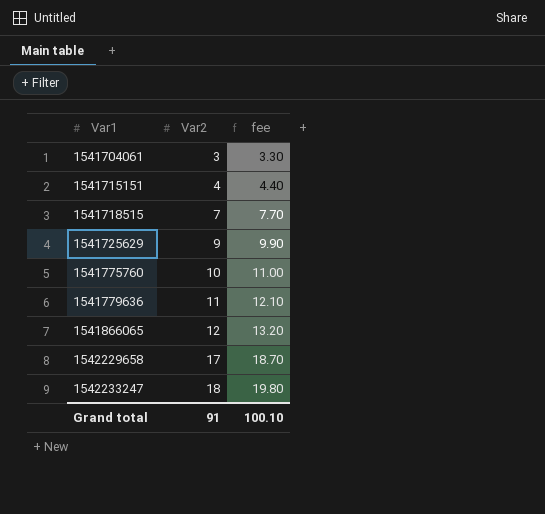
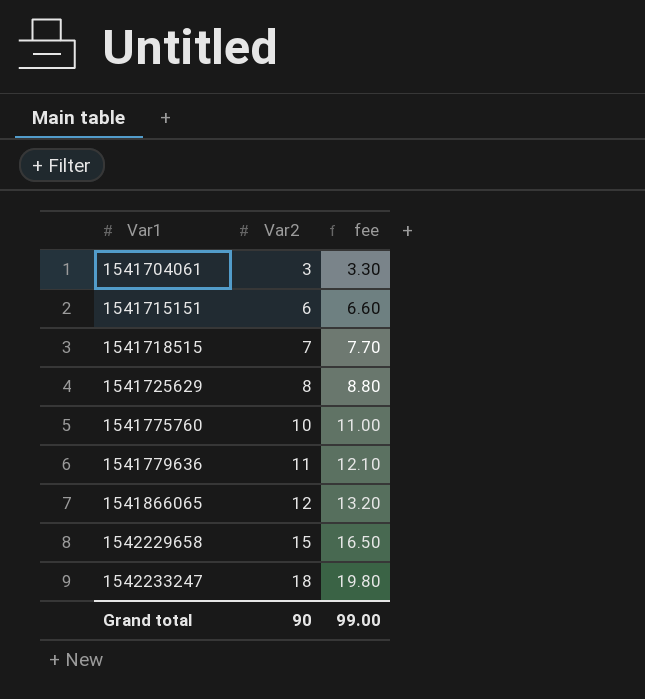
1541715151 | Var2: 4 -> 6
1541715151 | fee: 4.40 -> 6.60
1541725629 | Var2: 9 -> 8
1541725629 | fee: 9.90 -> 8.80
1542229658 | Var2: 17 -> 15
1542229658 | fee: 18.70 -> 16.50
Grand total | Var2: 91 -> 90
Grand total | fee: 100.10 -> 99.00

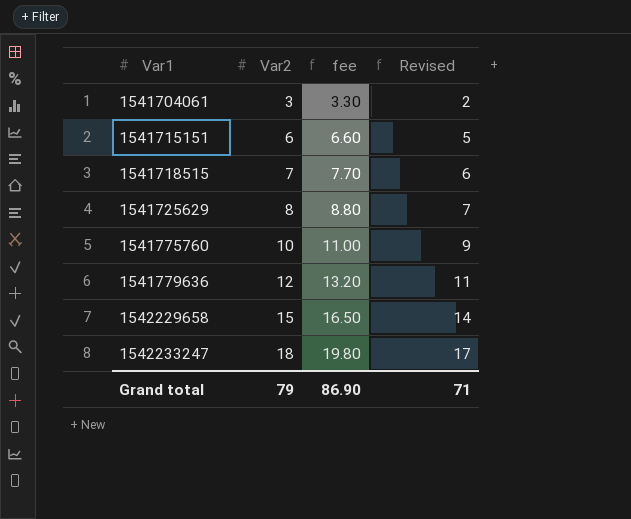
column Revised | formula: none -> [Var2] - 1
row 1541866065: 12 | 13.20 -> none
1541779636 | Var2: 11 -> 12
1541779636 | fee: 12.10 -> 13.20
Grand total | Var2: 90 -> 79
Grand total | fee: 99.00 -> 86.90

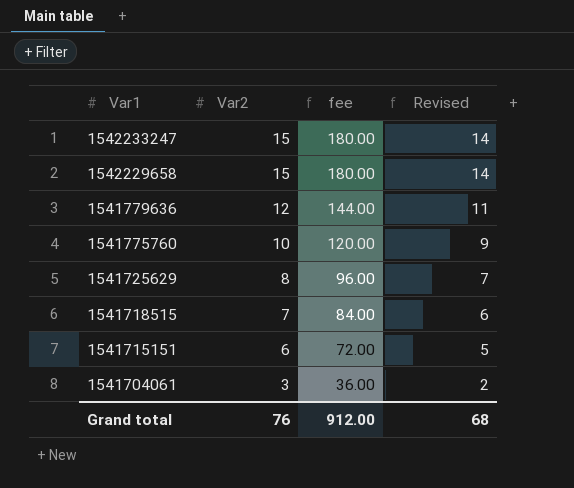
row order: Var1 ascending -> Var1 descending
column fee | formula: [Var2] * 1.1 -> [Var2] * 12
1542233247 | Var2: 18 -> 15
1542233247 | Revised: 17 -> 14
Grand total | Var2: 79 -> 76
Grand total | fee: 86.90 -> 912.00
Grand total | Revised: 71 -> 68

